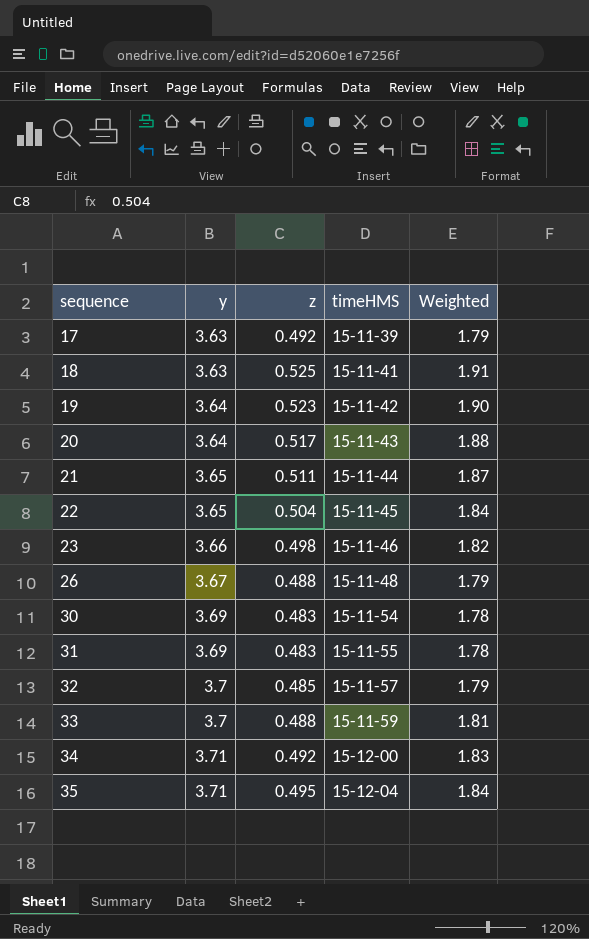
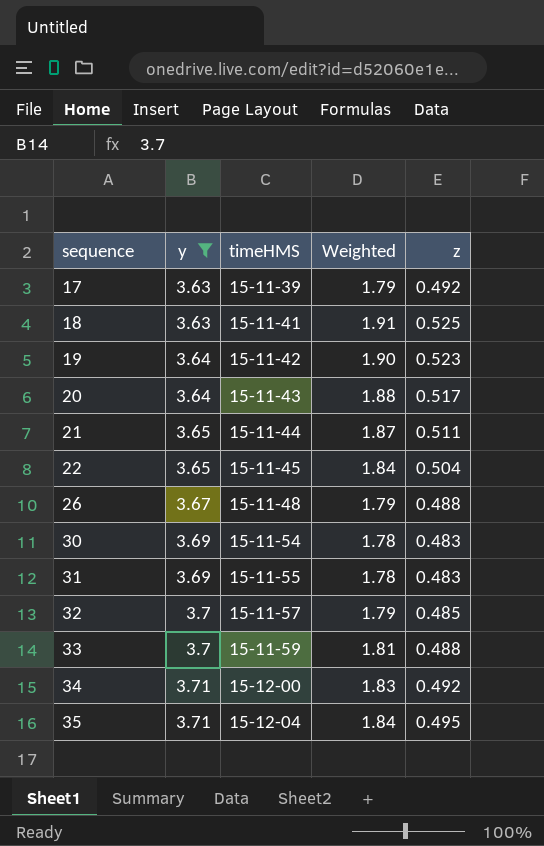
filter: none -> y != 3.66
column z | position: 3 -> 5

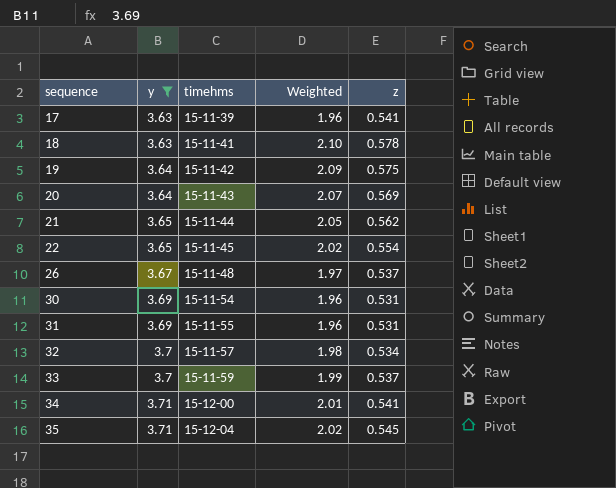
column name: timeHMS -> timehms
17 | Weighted: 1.79 -> 1.96
17 | z: 0.492 -> 0.541
18 | Weighted: 1.91 -> 2.10
18 | z: 0.525 -> 0.578
19 | Weighted: 1.90 -> 2.09
19 | z: 0.523 -> 0.575
20 | Weighted: 1.88 -> 2.07
20 | z: 0.517 -> 0.569
21 | Weighted: 1.87 -> 2.05
21 | z: 0.511 -> 0.562
22 | Weighted: 1.84 -> 2.02
22 | z: 0.504 -> 0.554
26 | Weighted: 1.79 -> 1.97
26 | z: 0.488 -> 0.537
30 | Weighted: 1.78 -> 1.96
30 | z: 0.483 -> 0.531
31 | Weighted: 1.78 -> 1.96
31 | z: 0.483 -> 0.531
32 | Weighted: 1.79 -> 1.98
32 | z: 0.485 -> 0.534
33 | Weighted: 1.81 -> 1.99
33 | z: 0.488 -> 0.537
34 | Weighted: 1.83 -> 2.01
34 | z: 0.492 -> 0.541
35 | Weighted: 1.84 -> 2.02
35 | z: 0.495 -> 0.545

